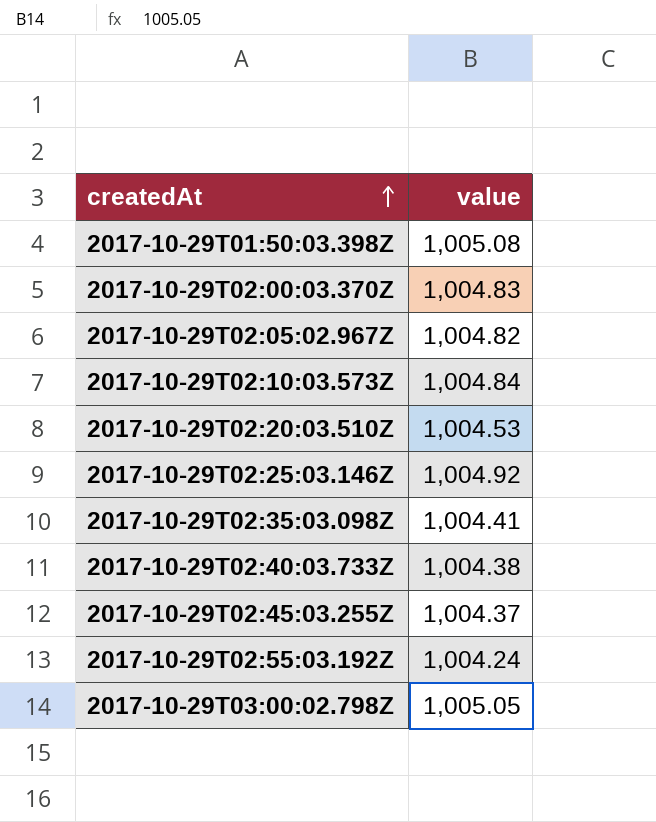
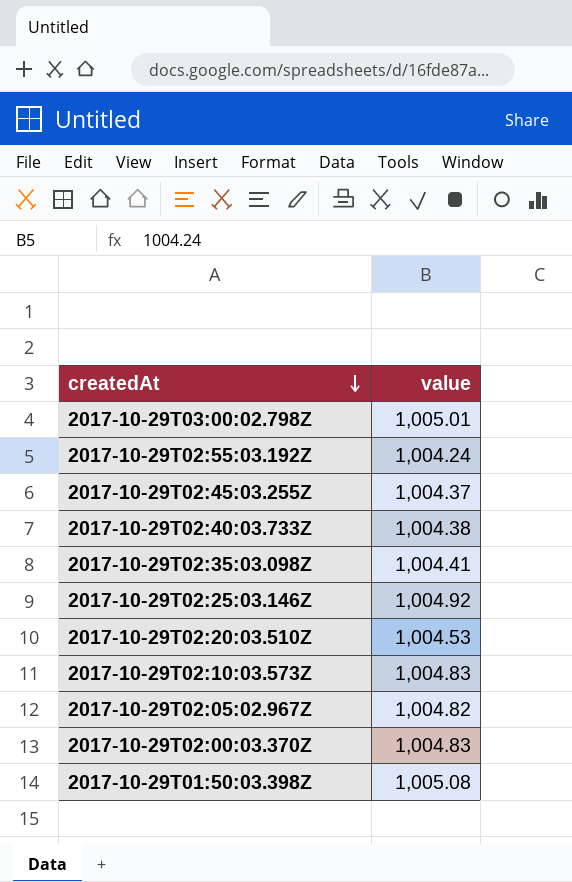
row order: createdAt ascending -> createdAt descending
2017-10-29T03:00:02.798Z | value: 1,005.05 -> 1,005.01
2017-10-29T02:10:03.573Z | value: 1,004.84 -> 1,004.83

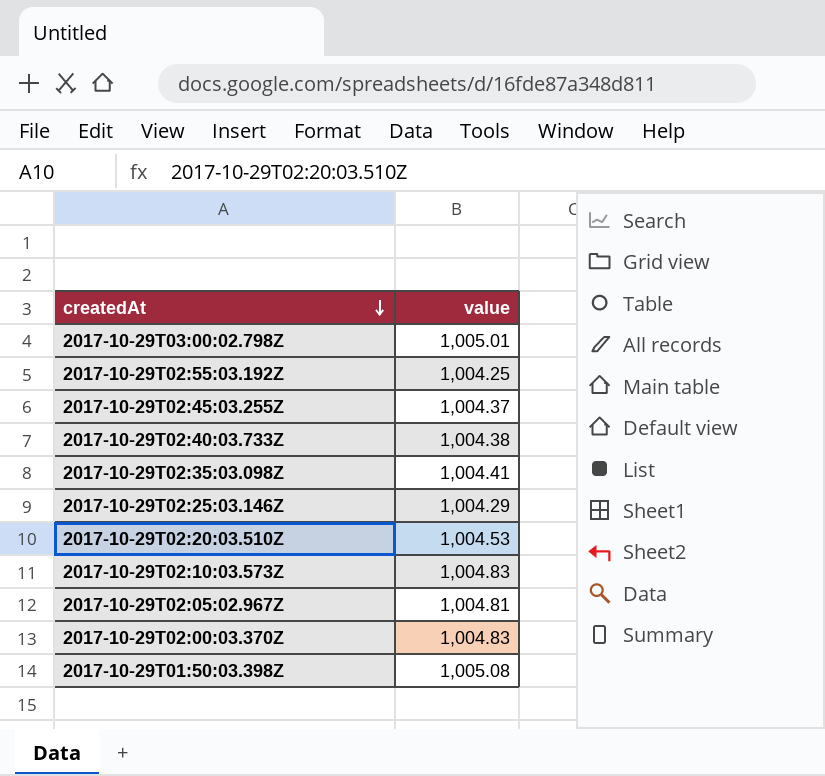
2017-10-29T02:55:03.192Z | value: 1,004.24 -> 1,004.25
2017-10-29T02:25:03.146Z | value: 1,004.92 -> 1,004.29
2017-10-29T02:05:02.967Z | value: 1,004.82 -> 1,004.81

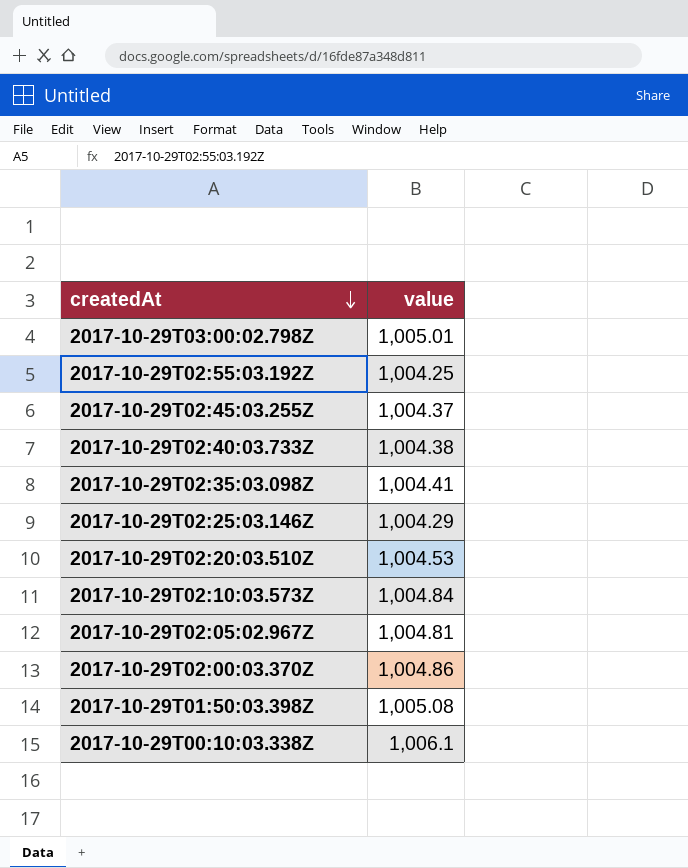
2017-10-29T02:10:03.573Z | value: 1,004.83 -> 1,004.84
2017-10-29T02:00:03.370Z | value: 1,004.83 -> 1,004.86
row 2017-10-29T00:10:03.338Z: none -> 1,006.1

